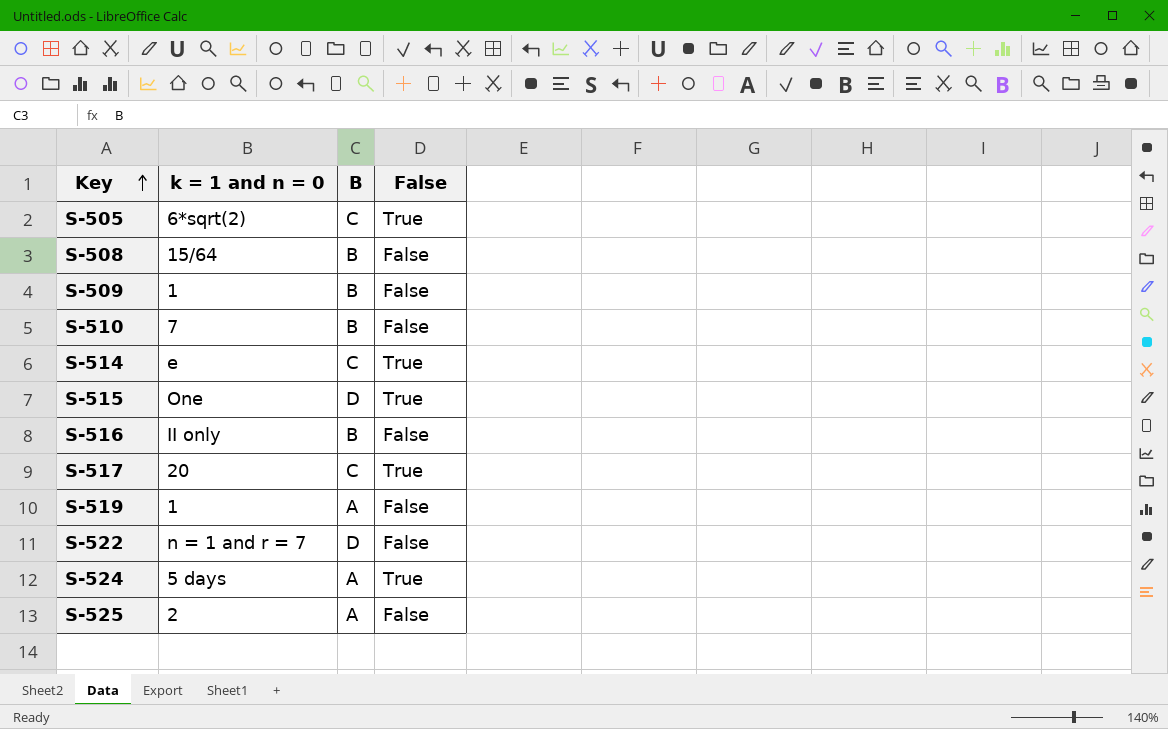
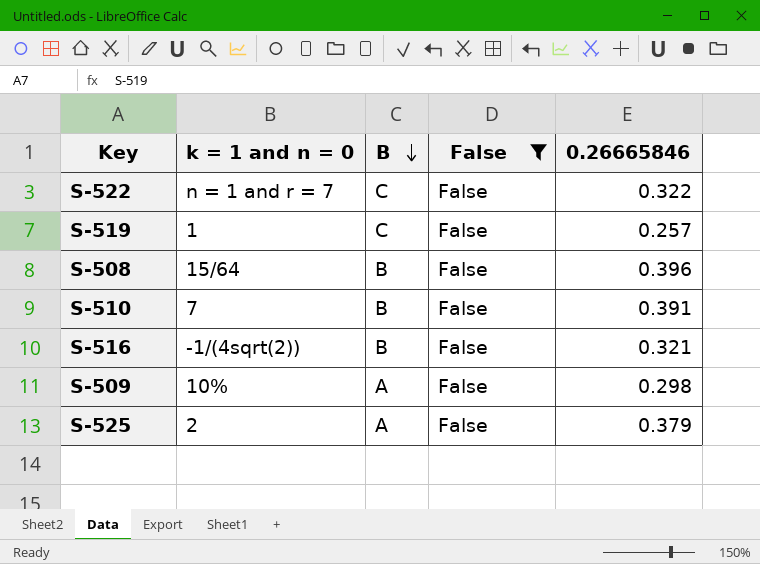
filter: none -> False = False
row order: Key ascending -> B descending
column 0.26665846 | position: none -> 5
S-522 | B: D -> C
S-519 | B: A -> C
S-516 | k = 1 and n = 0: II only -> -1/(4sqrt(2))
S-509 | k = 1 and n = 0: 1 -> 10%
S-509 | B: B -> A

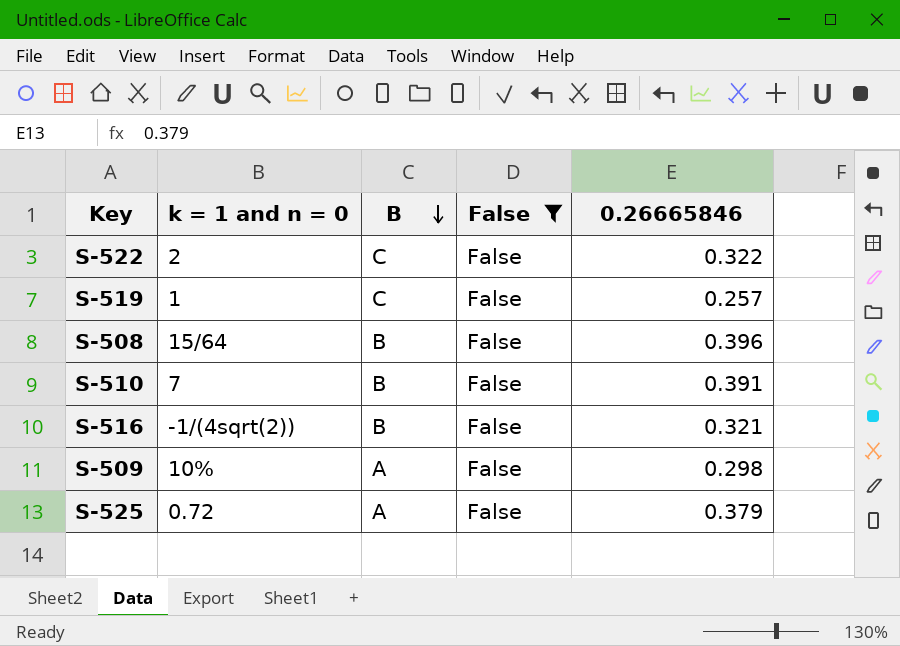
S-522 | k = 1 and n = 0: n = 1 and r = 7 -> 2
S-525 | k = 1 and n = 0: 2 -> 0.72

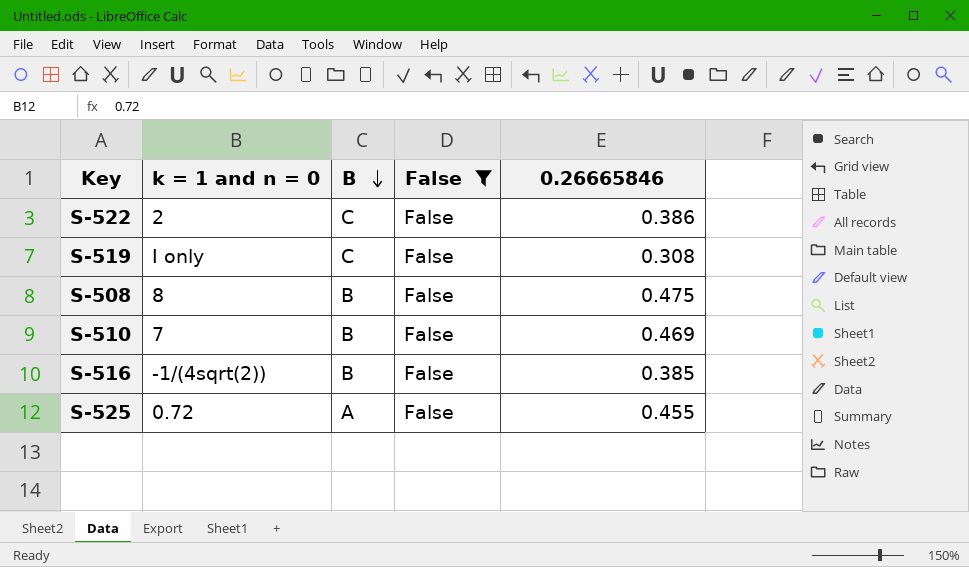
row S-509: 10% | A | False | 0.298 -> none
S-522 | 0.26665846: 0.322 -> 0.386
S-519 | k = 1 and n = 0: 1 -> I only
S-519 | 0.26665846: 0.257 -> 0.308
S-508 | k = 1 and n = 0: 15/64 -> 8
S-508 | 0.26665846: 0.396 -> 0.475
S-510 | 0.26665846: 0.391 -> 0.469
S-516 | 0.26665846: 0.321 -> 0.385
S-525 | 0.26665846: 0.379 -> 0.455

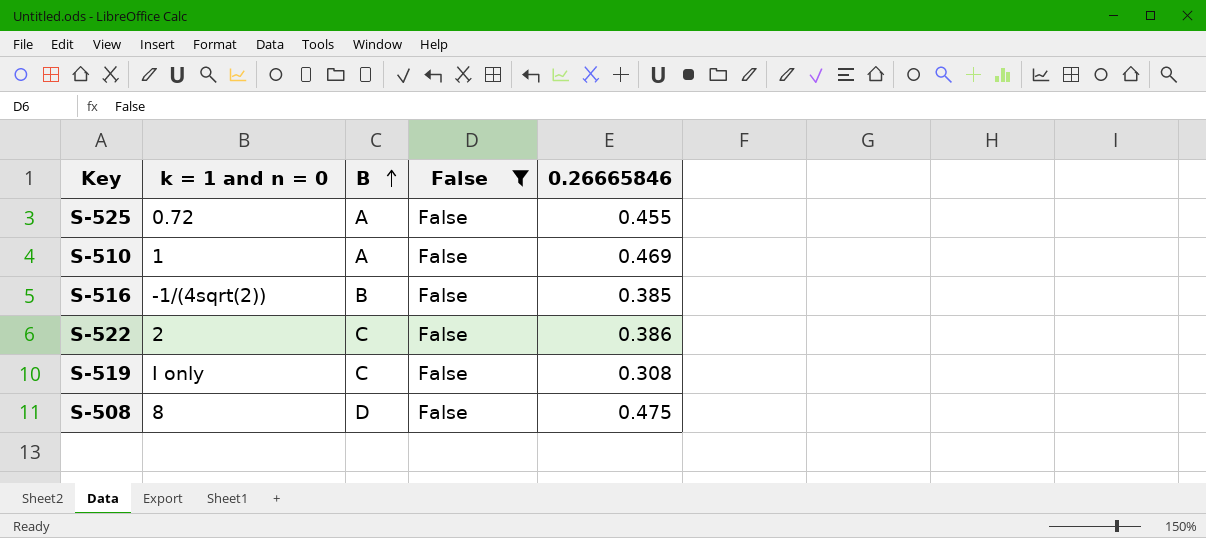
row order: B descending -> B ascending
S-510 | k = 1 and n = 0: 7 -> 1
S-510 | B: B -> A
S-508 | B: B -> D

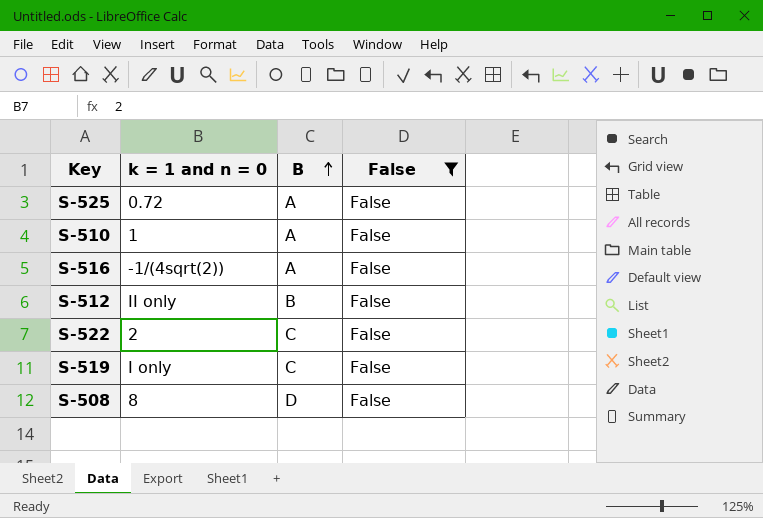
column 0.26665846 | position: 5 -> none
S-516 | B: B -> A
row S-512: none -> II only | B | False

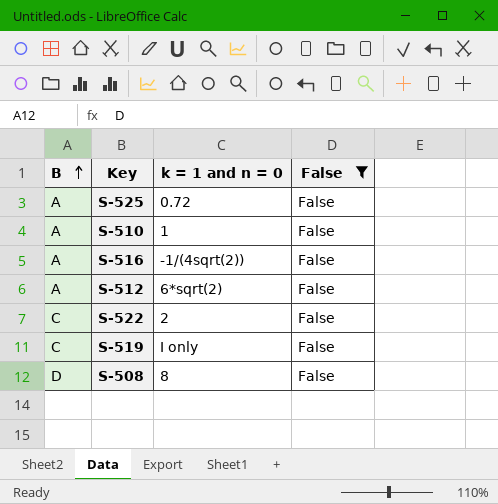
column B | position: 3 -> 1
S-512 | B: B -> A
S-512 | k = 1 and n = 0: II only -> 6*sqrt(2)

